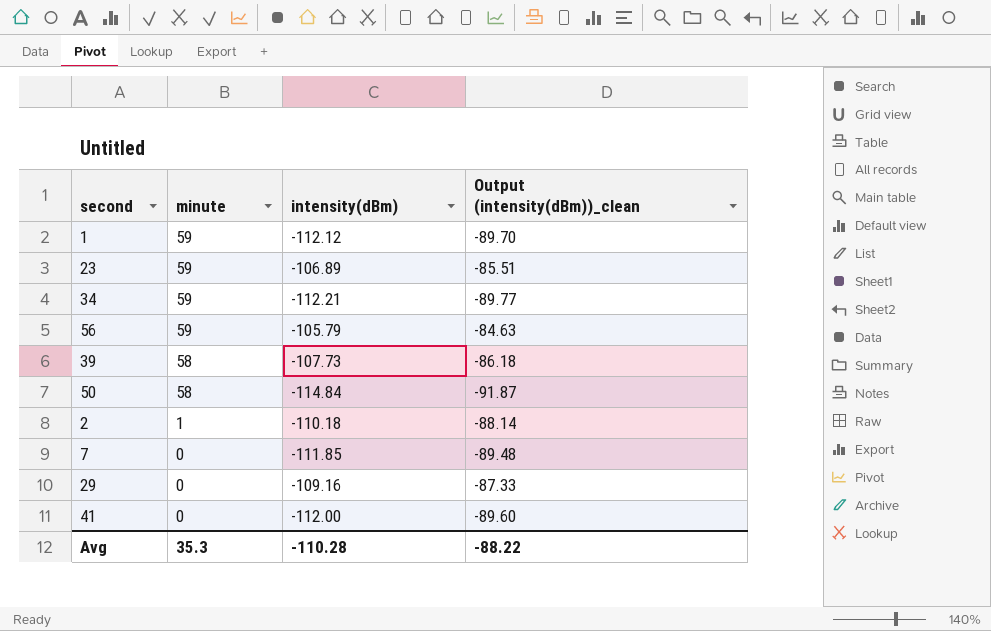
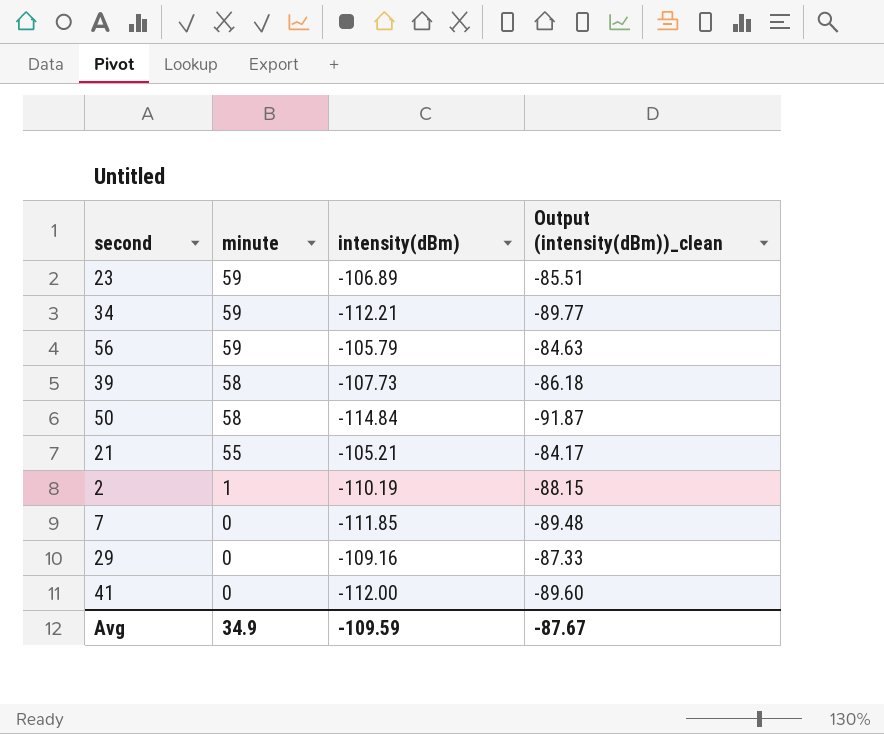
row 1: 59 | -112.12 | -89.70 -> none
row 21: none -> 55 | -105.21 | -84.17
2 | intensity(dBm): -110.18 -> -110.19
2 | Output (intensity(dBm))_clean: -88.14 -> -88.15
Avg | minute: 35.3 -> 34.9
Avg | intensity(dBm): -110.28 -> -109.59
Avg | Output (intensity(dBm))_clean: -88.22 -> -87.67

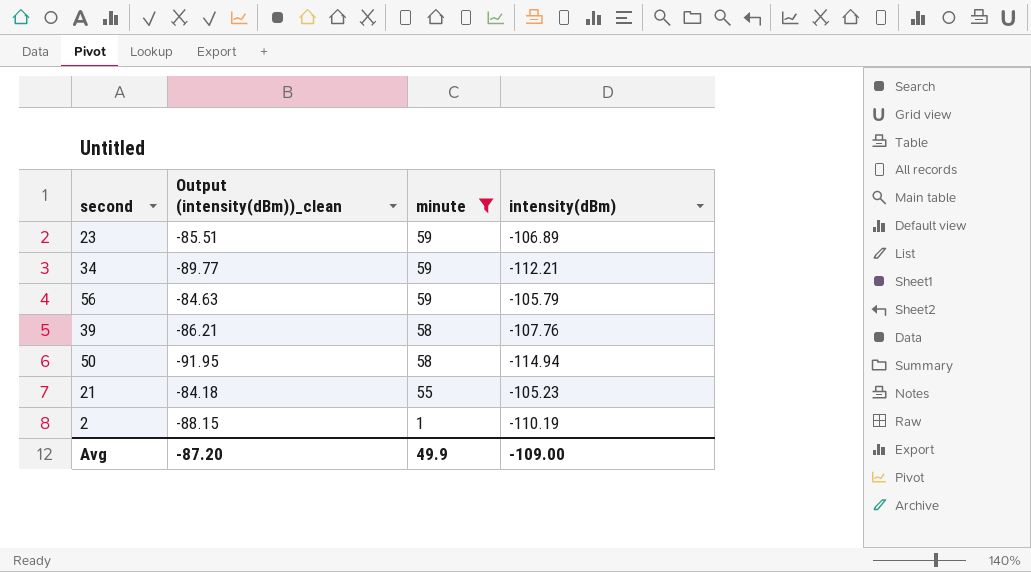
filter: none -> minute != 0
column Output (intensity(dBm))_clean | position: 4 -> 2
39 | Output (intensity(dBm))_clean: -86.18 -> -86.21
39 | intensity(dBm): -107.73 -> -107.76
50 | Output (intensity(dBm))_clean: -91.87 -> -91.95
50 | intensity(dBm): -114.84 -> -114.94
21 | Output (intensity(dBm))_clean: -84.17 -> -84.18
21 | intensity(dBm): -105.21 -> -105.23
Avg | Output (intensity(dBm))_clean: -87.67 -> -87.20
Avg | minute: 34.9 -> 49.9
Avg | intensity(dBm): -109.59 -> -109.00

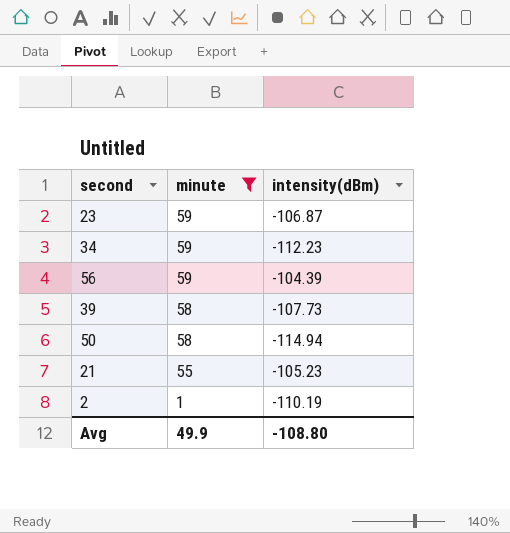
column Output (intensity(dBm))_clean | formula: [intensity(dBm)] * 0.8 -> none
23 | intensity(dBm): -106.89 -> -106.87
34 | intensity(dBm): -112.21 -> -112.23
56 | intensity(dBm): -105.79 -> -104.39
39 | intensity(dBm): -107.76 -> -107.73
Avg | intensity(dBm): -109.00 -> -108.80

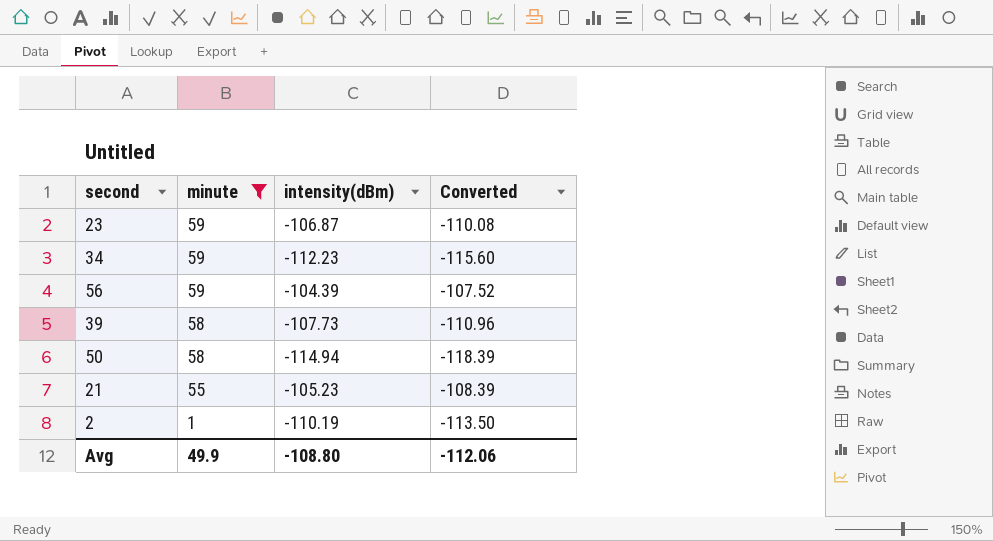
column Converted | formula: none -> [intensity(dBm)] * 1.03

